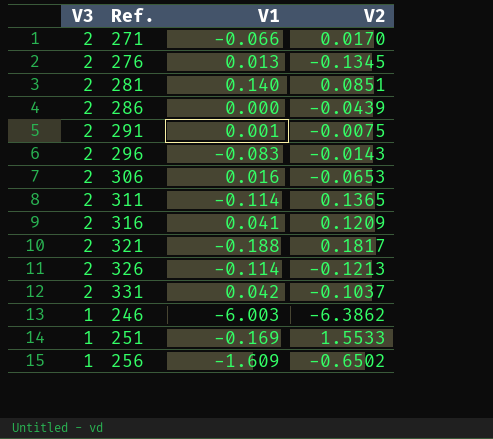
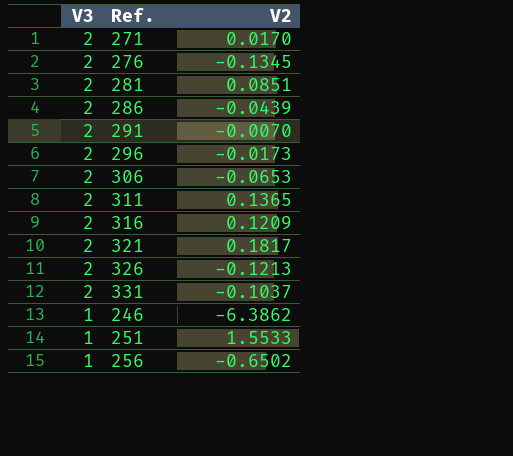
column V1 | position: 3 -> none
291 | V2: -0.0075 -> -0.0070
296 | V2: -0.0143 -> -0.0173

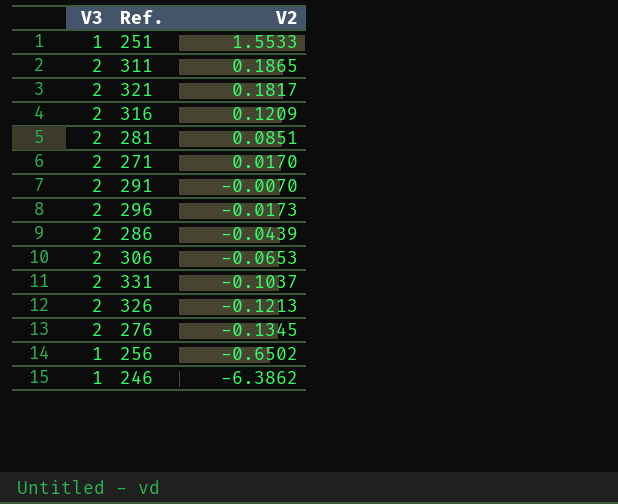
row order: V3 descending -> V2 descending
311 | V2: 0.1365 -> 0.1865

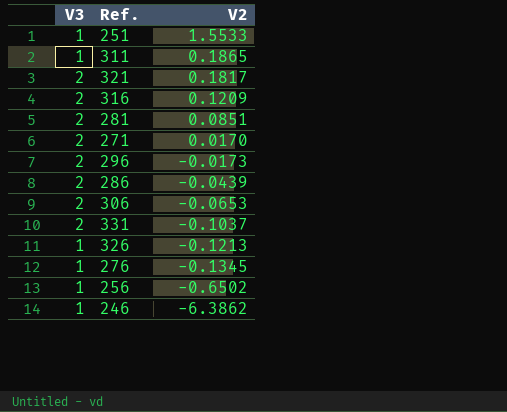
row 291: 2 | -0.0070 -> none
311 | V3: 2 -> 1
326 | V3: 2 -> 1
276 | V3: 2 -> 1

